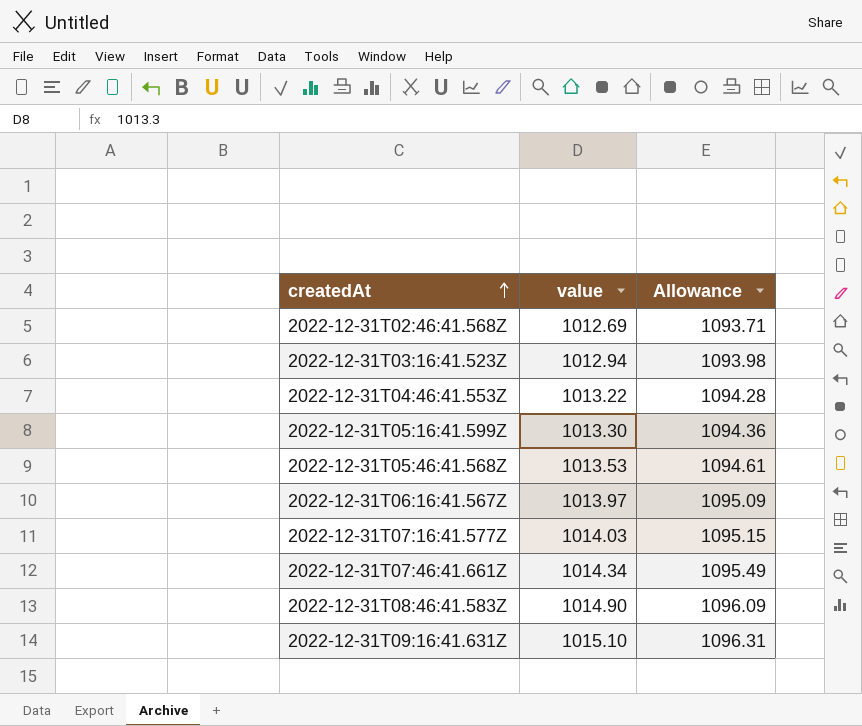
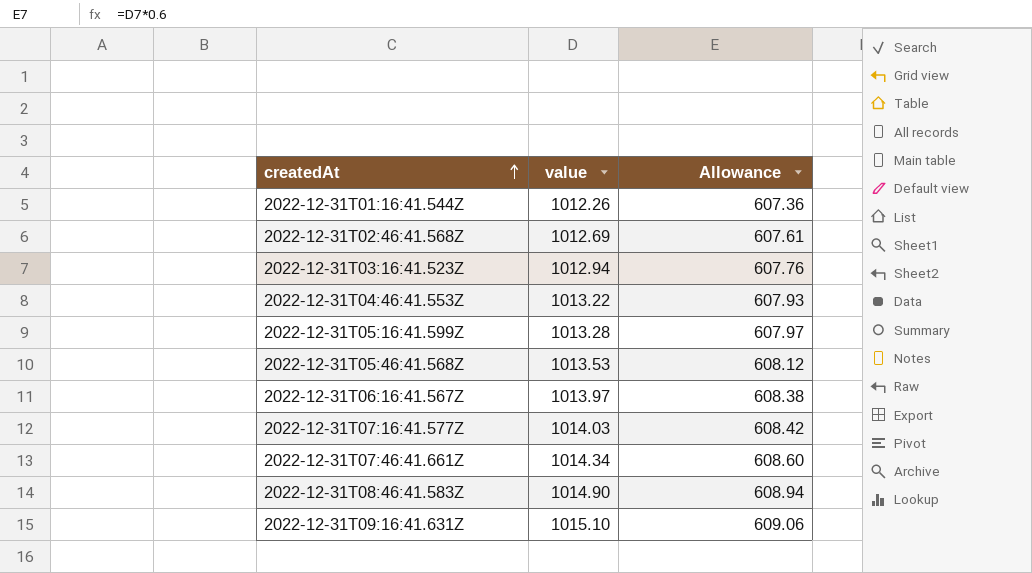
column Allowance | formula: [value] * 1.08 -> [value] * 0.6
row 2022-12-31T01:16:41.544Z: none -> 1012.26 | 607.36
2022-12-31T05:16:41.599Z | value: 1013.30 -> 1013.28

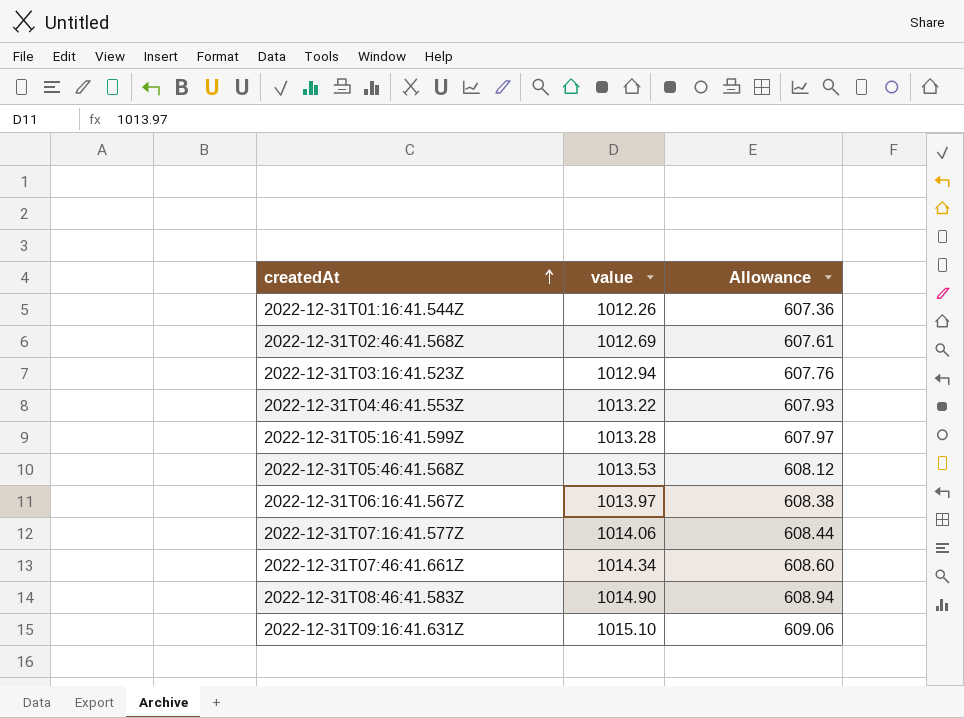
2022-12-31T07:16:41.577Z | value: 1014.03 -> 1014.06
2022-12-31T07:16:41.577Z | Allowance: 608.42 -> 608.44

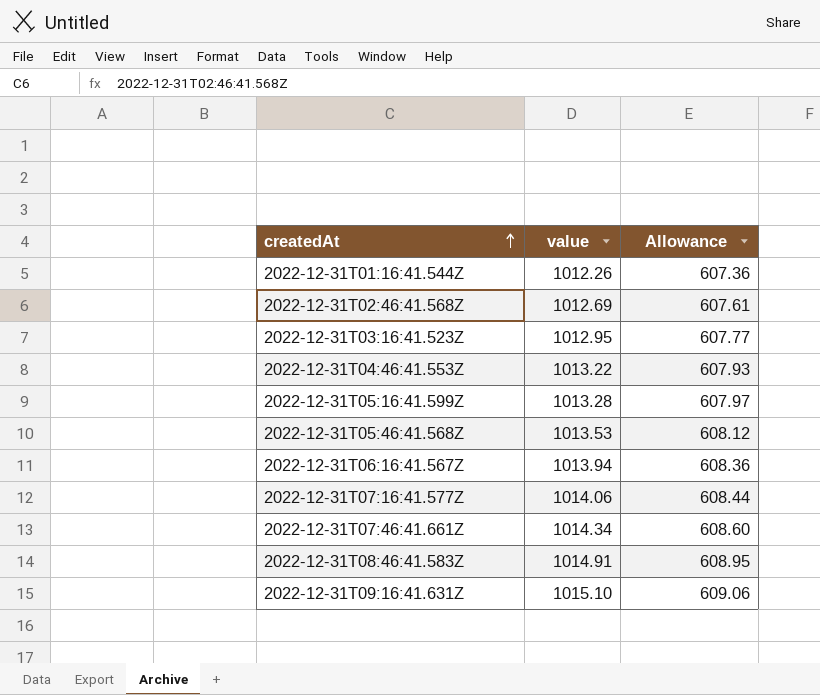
2022-12-31T03:16:41.523Z | value: 1012.94 -> 1012.95
2022-12-31T03:16:41.523Z | Allowance: 607.76 -> 607.77
2022-12-31T06:16:41.567Z | value: 1013.97 -> 1013.94
2022-12-31T06:16:41.567Z | Allowance: 608.38 -> 608.36
2022-12-31T08:46:41.583Z | value: 1014.90 -> 1014.91
2022-12-31T08:46:41.583Z | Allowance: 608.94 -> 608.95

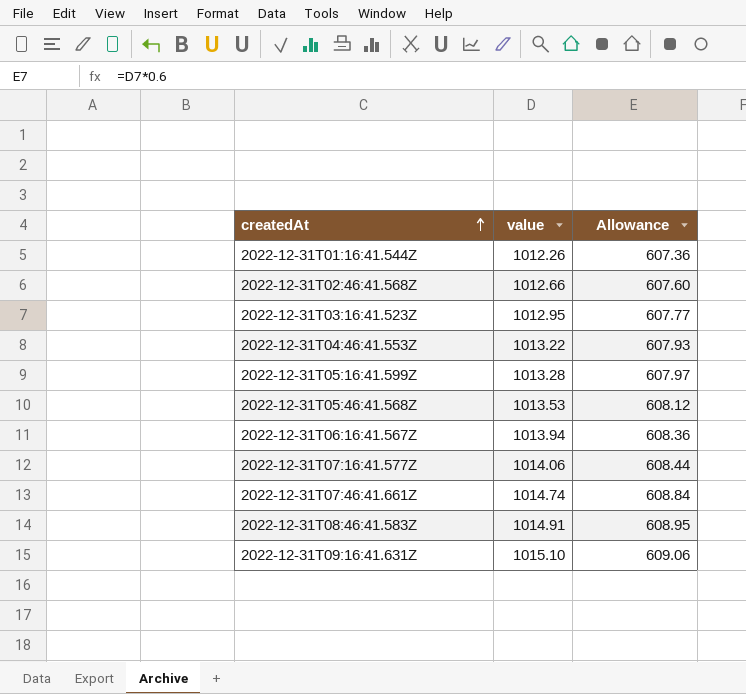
2022-12-31T02:46:41.568Z | value: 1012.69 -> 1012.66
2022-12-31T02:46:41.568Z | Allowance: 607.61 -> 607.60
2022-12-31T07:46:41.661Z | value: 1014.34 -> 1014.74
2022-12-31T07:46:41.661Z | Allowance: 608.60 -> 608.84

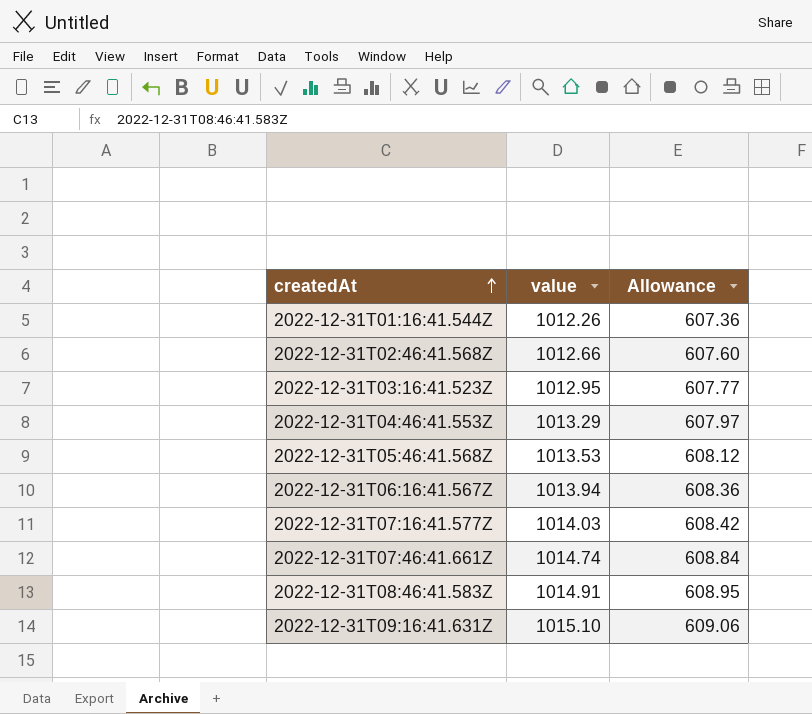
row 2022-12-31T05:16:41.599Z: 1013.28 | 607.97 -> none
2022-12-31T04:46:41.553Z | value: 1013.22 -> 1013.29
2022-12-31T04:46:41.553Z | Allowance: 607.93 -> 607.97
2022-12-31T07:16:41.577Z | value: 1014.06 -> 1014.03
2022-12-31T07:16:41.577Z | Allowance: 608.44 -> 608.42

